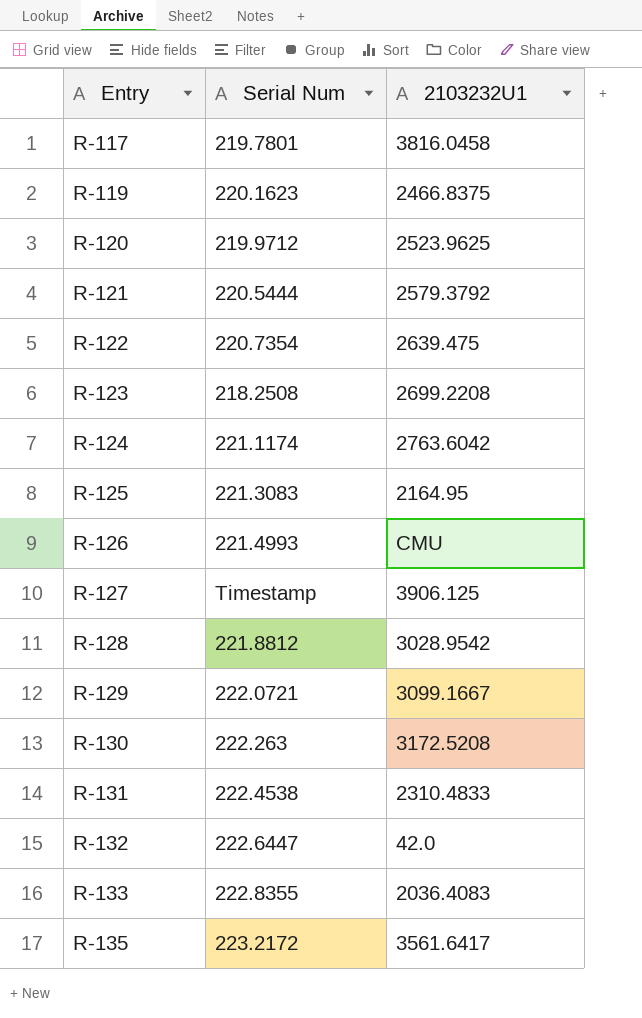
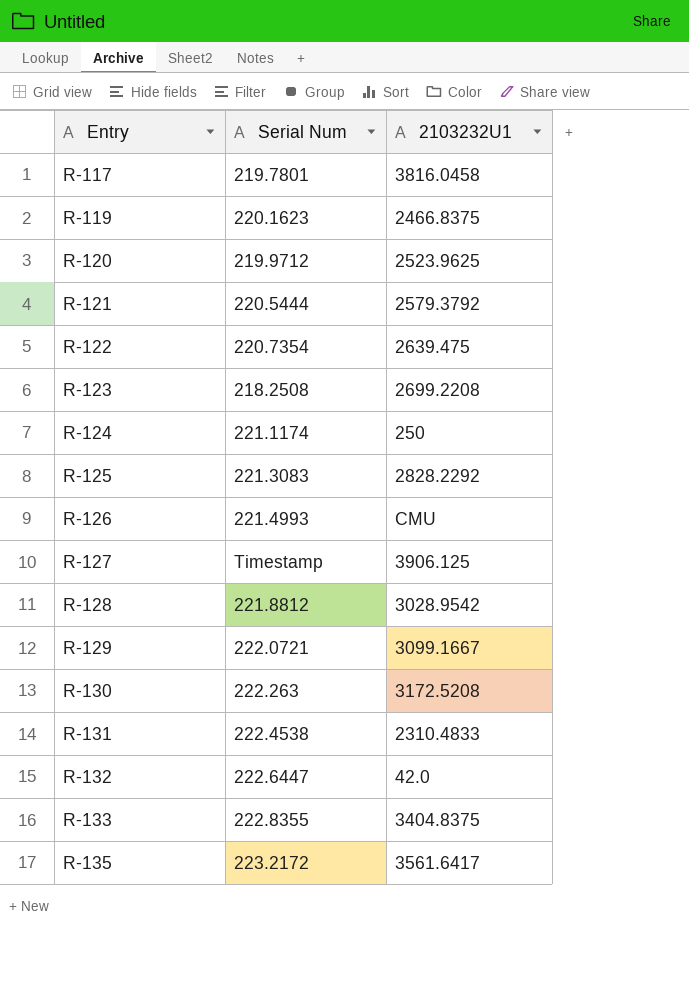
R-124 | 2103232U1: 2763.6042 -> 250
R-125 | 2103232U1: 2164.95 -> 2828.2292
R-133 | 2103232U1: 2036.4083 -> 3404.8375

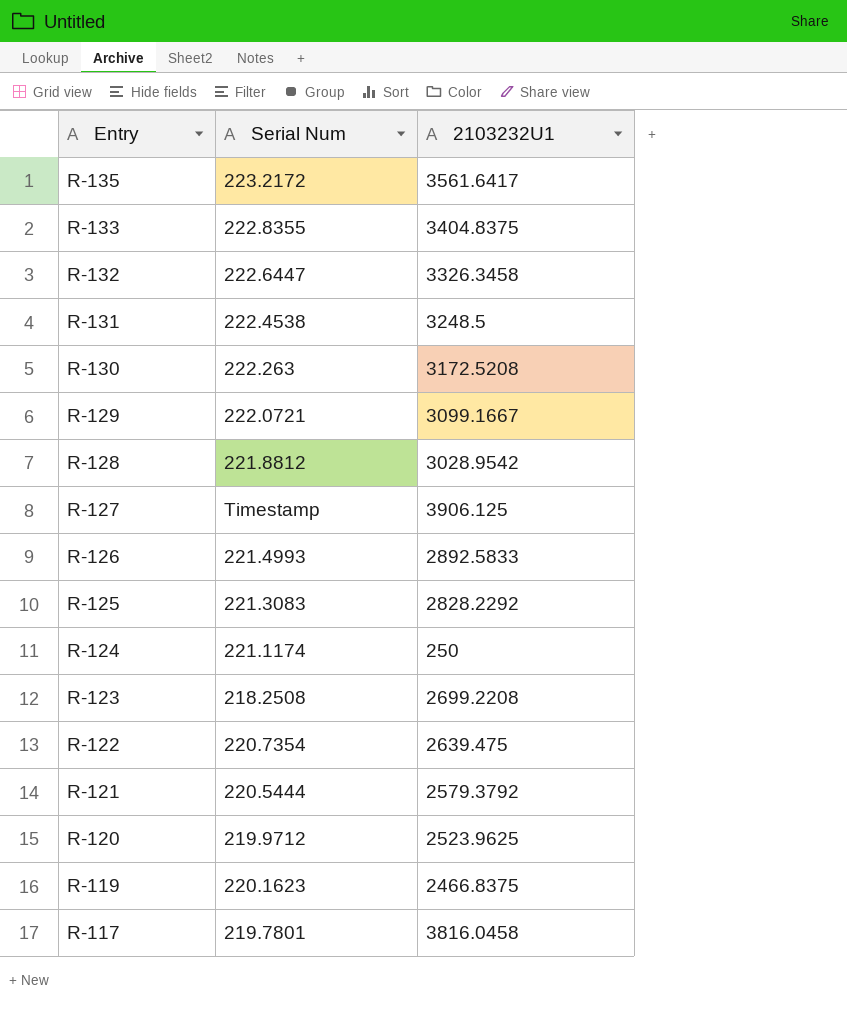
row order: Entry ascending -> Entry descending
R-132 | 2103232U1: 42.0 -> 3326.3458
R-131 | 2103232U1: 2310.4833 -> 3248.5
R-126 | 2103232U1: CMU -> 2892.5833

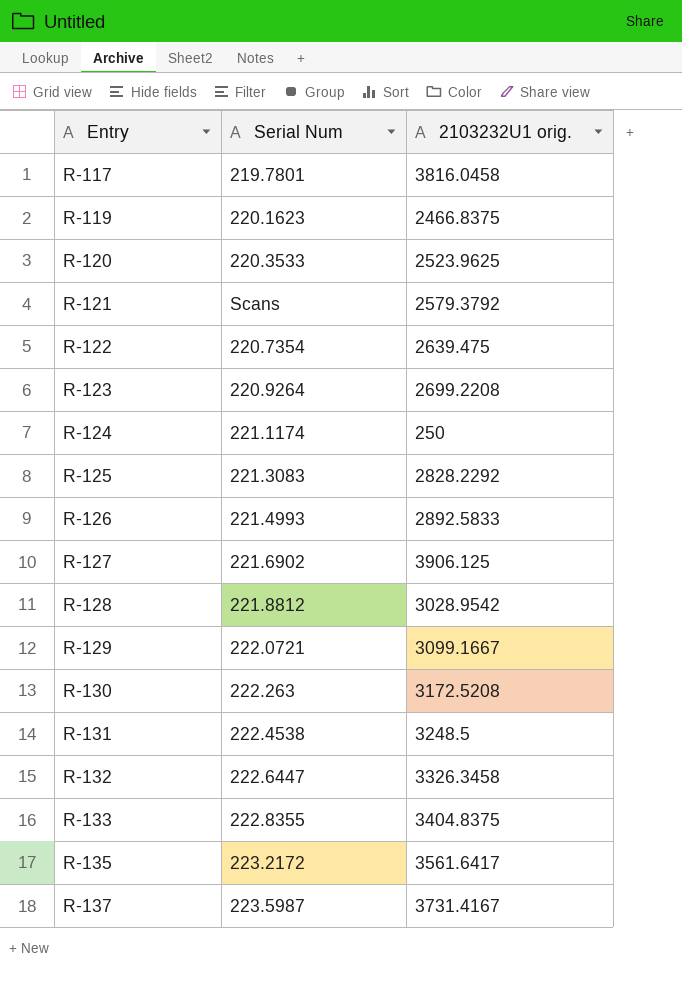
row order: Entry descending -> Entry ascending
column name: 2103232U1 -> 2103232U1 orig.
R-120 | Serial Num: 219.9712 -> 220.3533
R-121 | Serial Num: 220.5444 -> Scans
R-123 | Serial Num: 218.2508 -> 220.9264
R-127 | Serial Num: Timestamp -> 221.6902
row R-137: none -> 223.5987 | 3731.4167

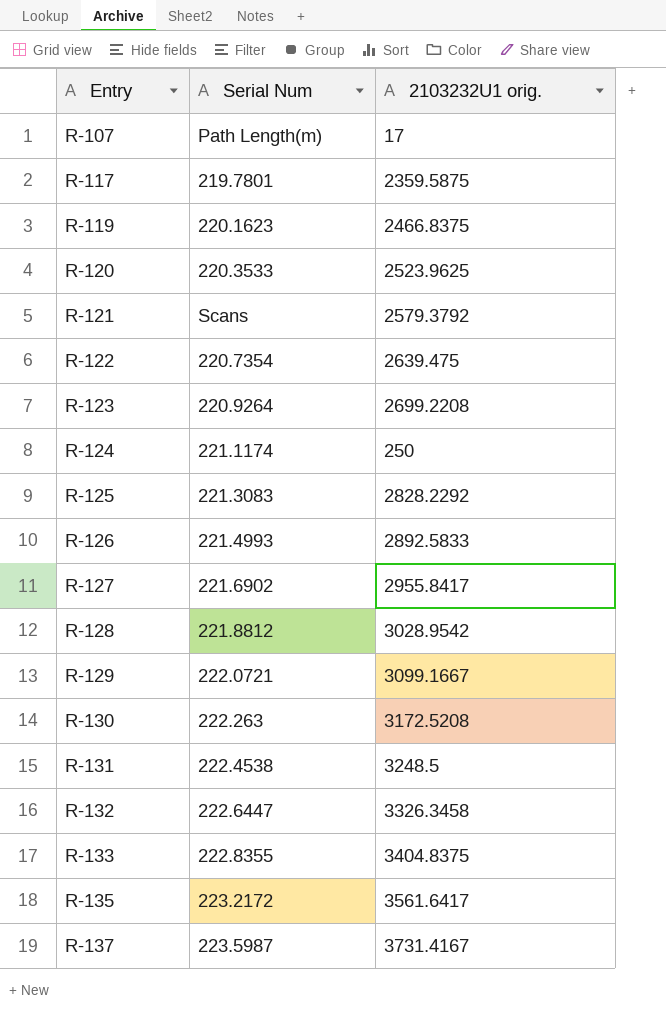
row R-107: none -> Path Length(m) | 17
R-117 | 2103232U1 orig.: 3816.0458 -> 2359.5875
R-127 | 2103232U1 orig.: 3906.125 -> 2955.8417

